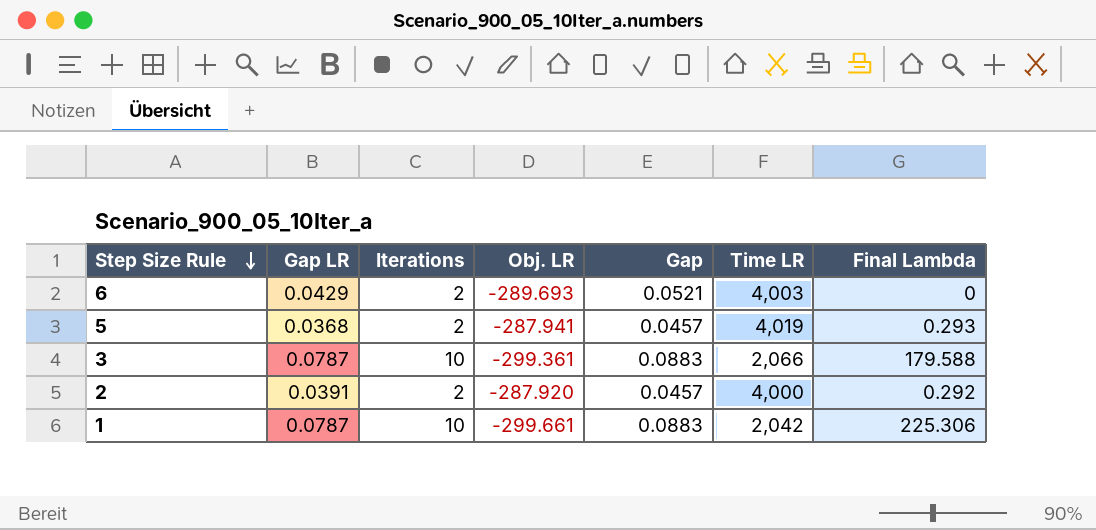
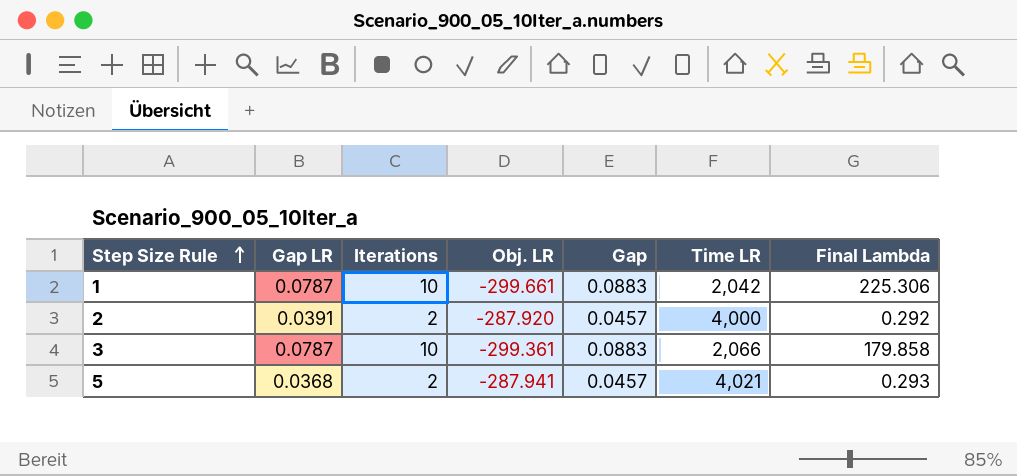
row order: Step Size Rule descending -> Step Size Rule ascending
row 6: 0.0429 | 2 | -289.693 | 0.0521 | 4,003 | 0 -> none
3 | Final Lambda: 179.588 -> 179.858
5 | Time LR: 4,019 -> 4,021

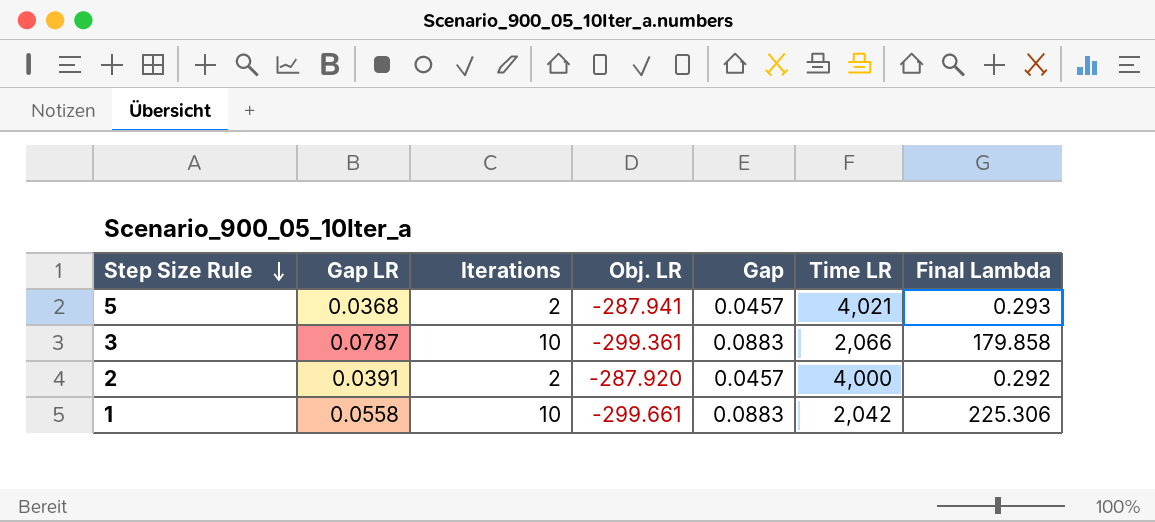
row order: Step Size Rule ascending -> Step Size Rule descending
1 | Gap LR: 0.0787 -> 0.0558

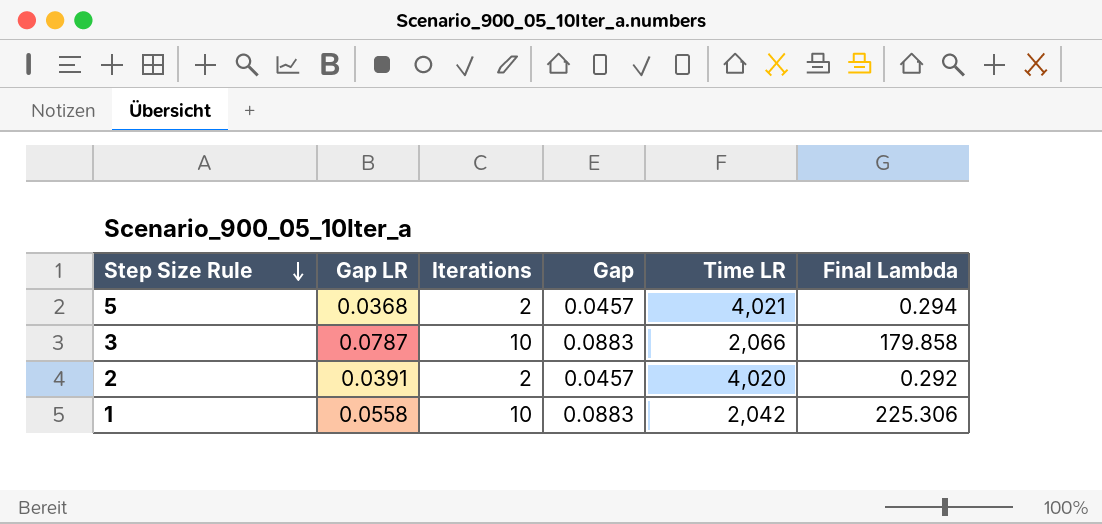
column Obj. LR | position: 4 -> none
5 | Final Lambda: 0.293 -> 0.294
2 | Time LR: 4,000 -> 4,020

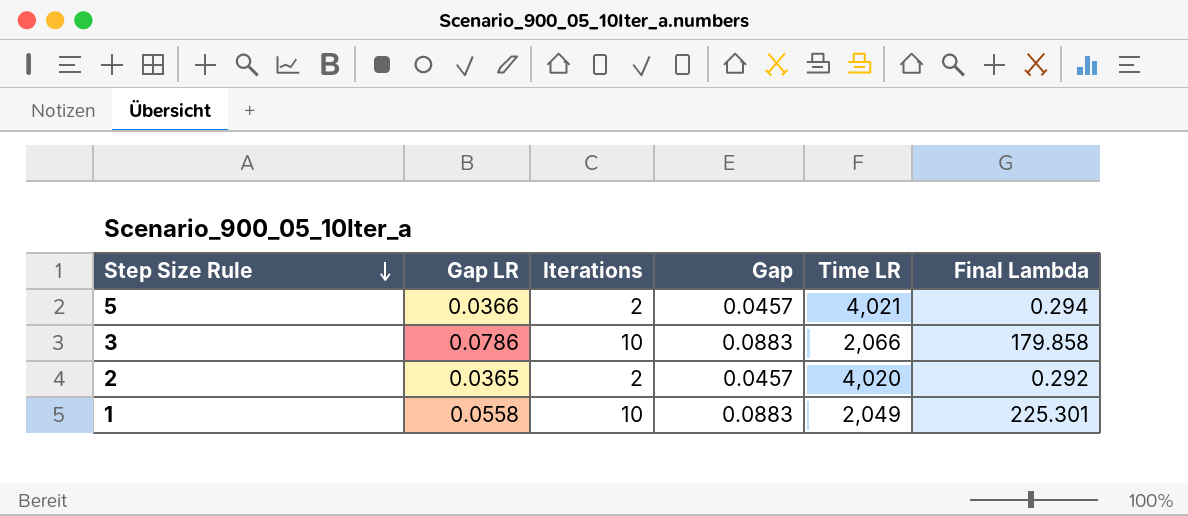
5 | Gap LR: 0.0368 -> 0.0366
3 | Gap LR: 0.0787 -> 0.0786
2 | Gap LR: 0.0391 -> 0.0365
1 | Time LR: 2,042 -> 2,049
1 | Final Lambda: 225.306 -> 225.301

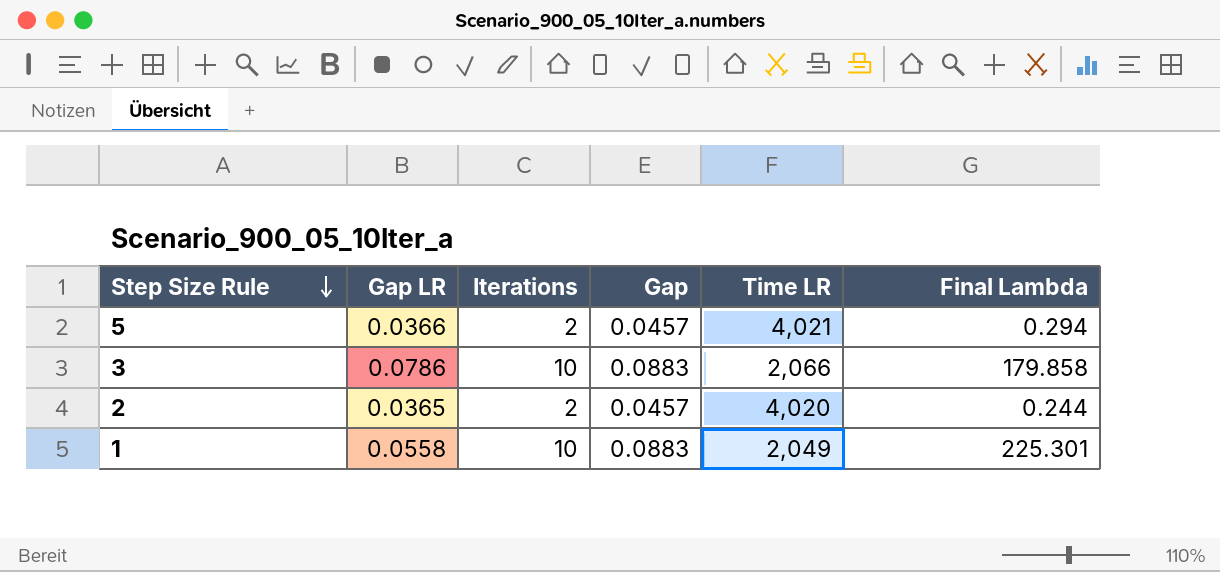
2 | Final Lambda: 0.292 -> 0.244

